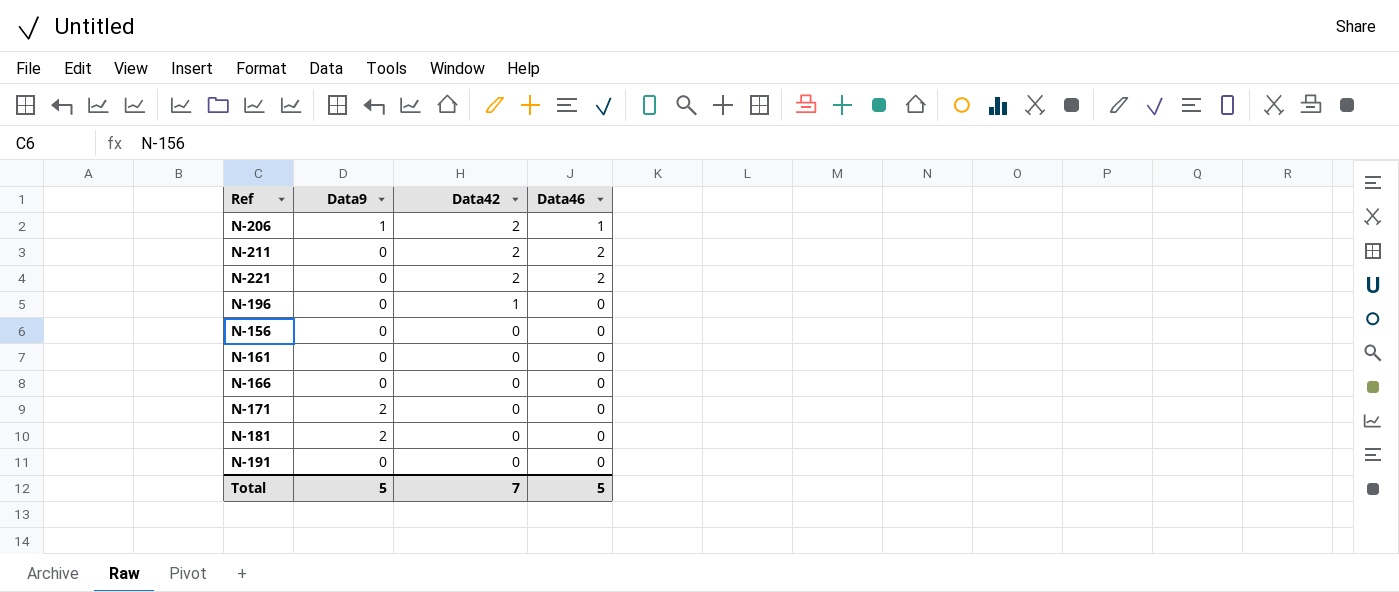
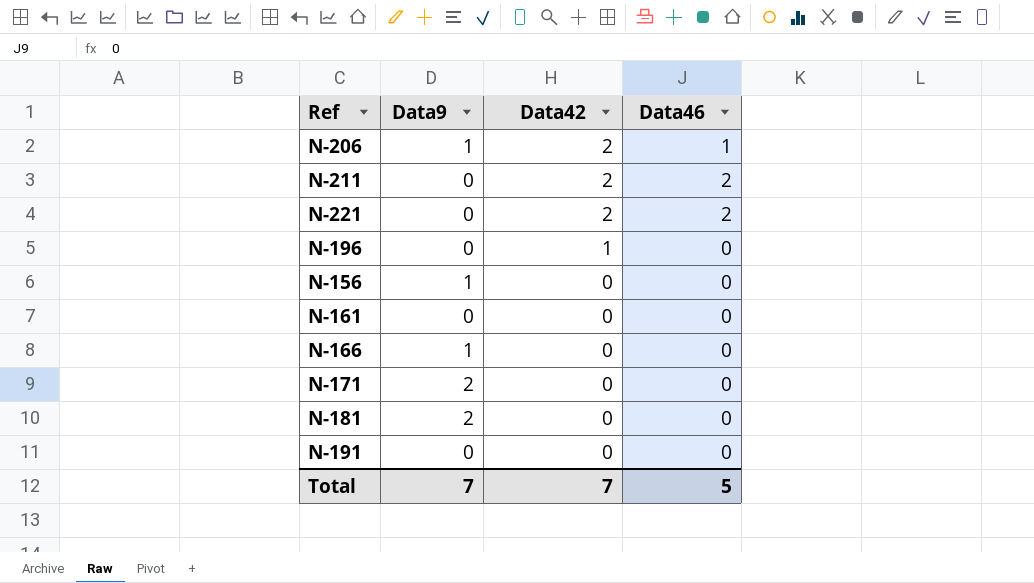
N-156 | Data9: 0 -> 1
N-166 | Data9: 0 -> 1
Total | Data9: 5 -> 7

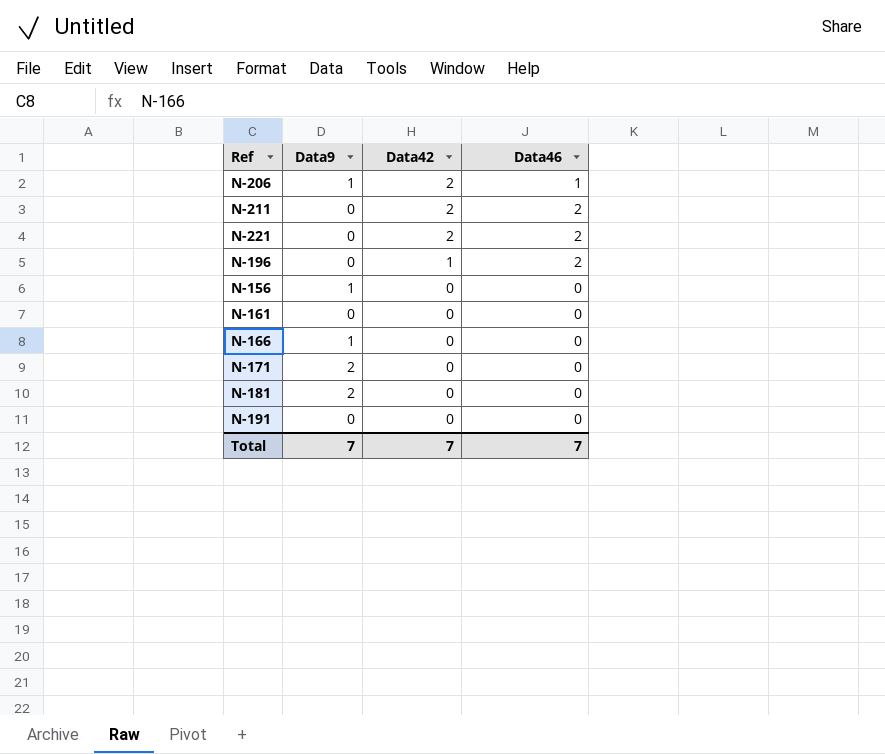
N-196 | Data46: 0 -> 2
Total | Data46: 5 -> 7

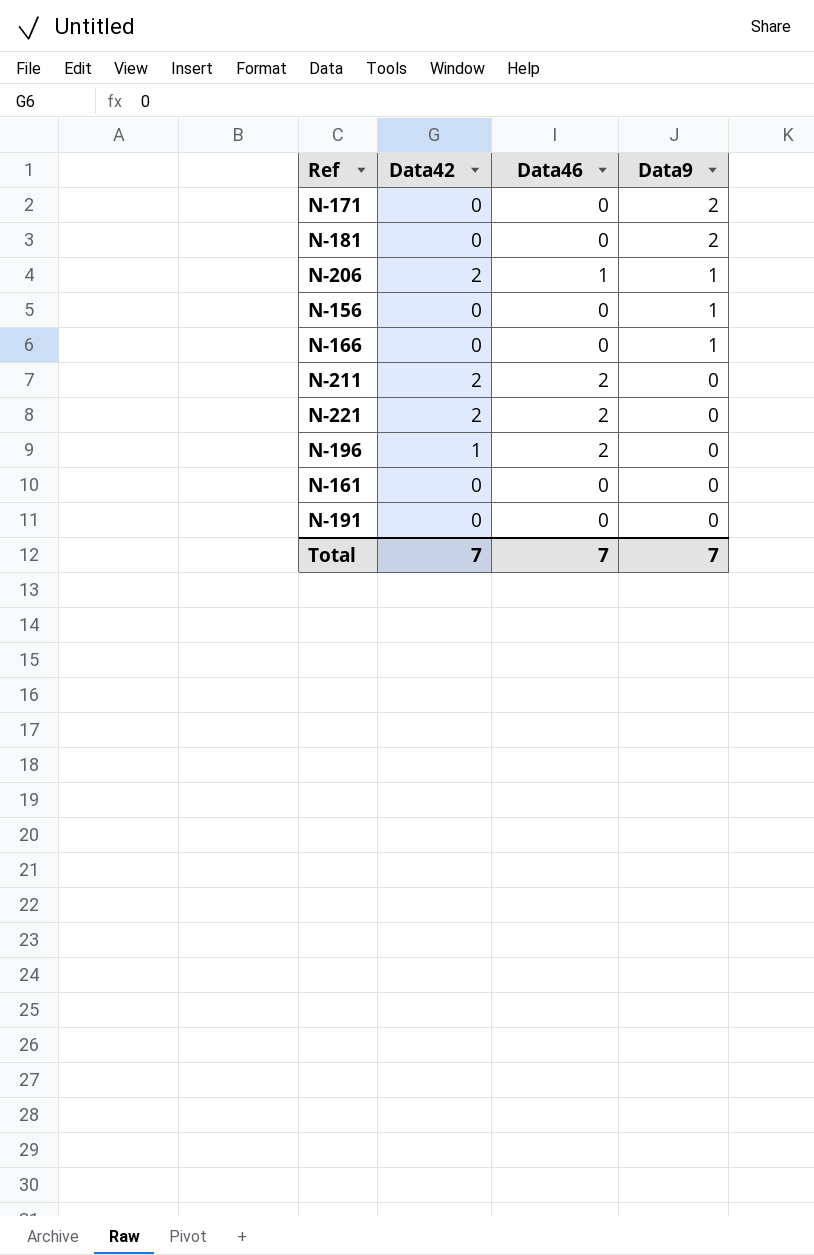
row order: Data42 descending -> Data9 descending
column Data9 | position: 2 -> 4

